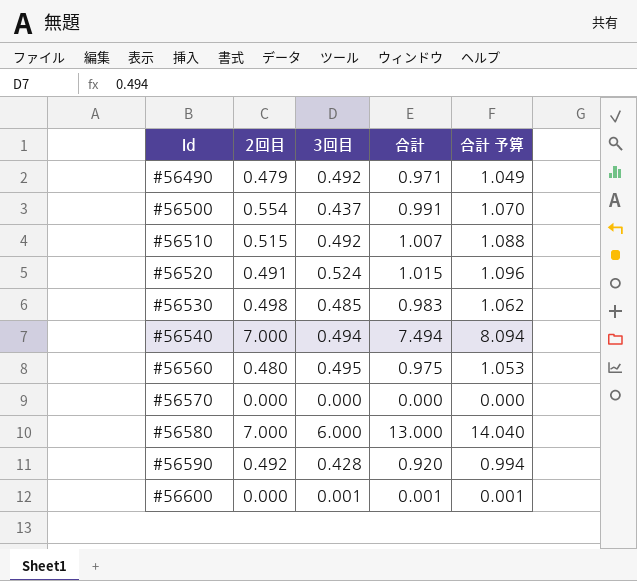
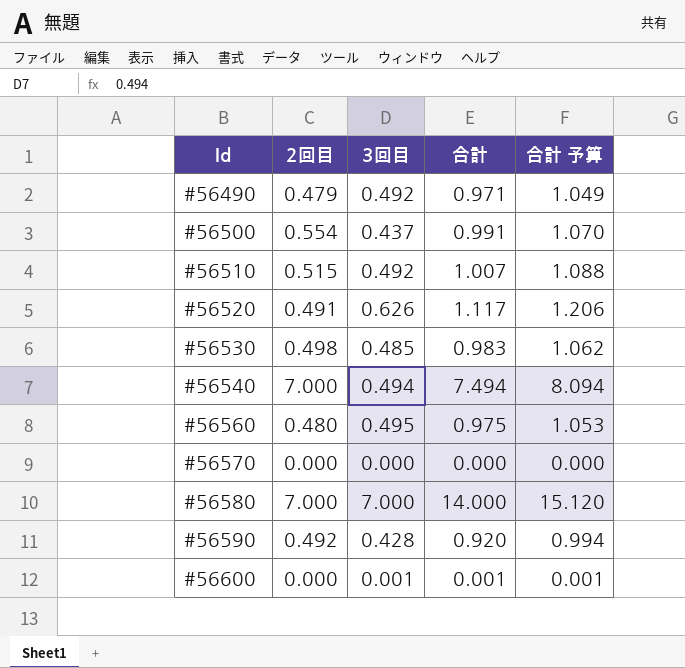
#56520 | 3回目: 0.524 -> 0.626
#56520 | 合計: 1.015 -> 1.117
#56520 | 合計 予算: 1.096 -> 1.206
#56580 | 3回目: 6.000 -> 7.000
#56580 | 合計: 13.000 -> 14.000
#56580 | 合計 予算: 14.040 -> 15.120

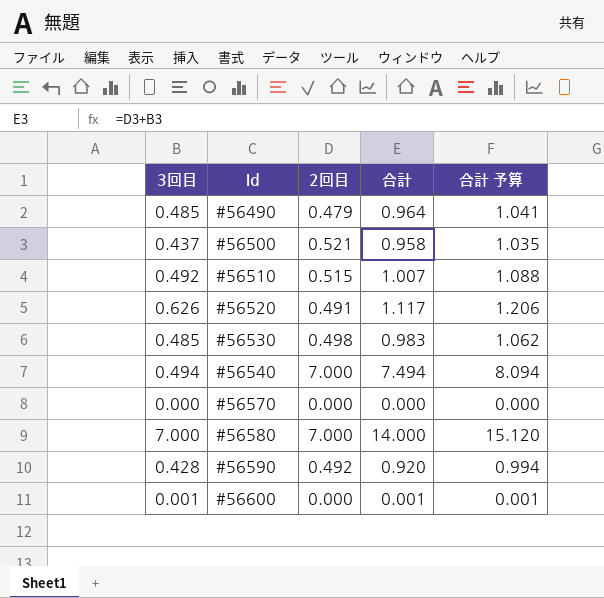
column 3回目 | position: 3 -> 1
row #56560: 0.480 | 0.495 | 0.975 | 1.053 -> none
#56490 | 3回目: 0.492 -> 0.485
#56490 | 合計: 0.971 -> 0.964
#56490 | 合計 予算: 1.049 -> 1.041
#56500 | 2回目: 0.554 -> 0.521
#56500 | 合計: 0.991 -> 0.958
#56500 | 合計 予算: 1.070 -> 1.035

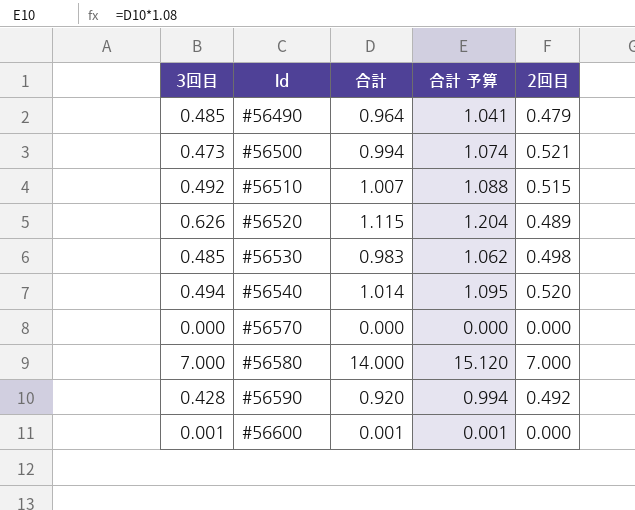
column 2回目 | position: 3 -> 5
#56500 | 3回目: 0.437 -> 0.473
#56500 | 合計: 0.958 -> 0.994
#56500 | 合計 予算: 1.035 -> 1.074
#56520 | 合計: 1.117 -> 1.115
#56520 | 合計 予算: 1.206 -> 1.204
#56520 | 2回目: 0.491 -> 0.489
#56540 | 合計: 7.494 -> 1.014
#56540 | 合計 予算: 8.094 -> 1.095
#56540 | 2回目: 7.000 -> 0.520

